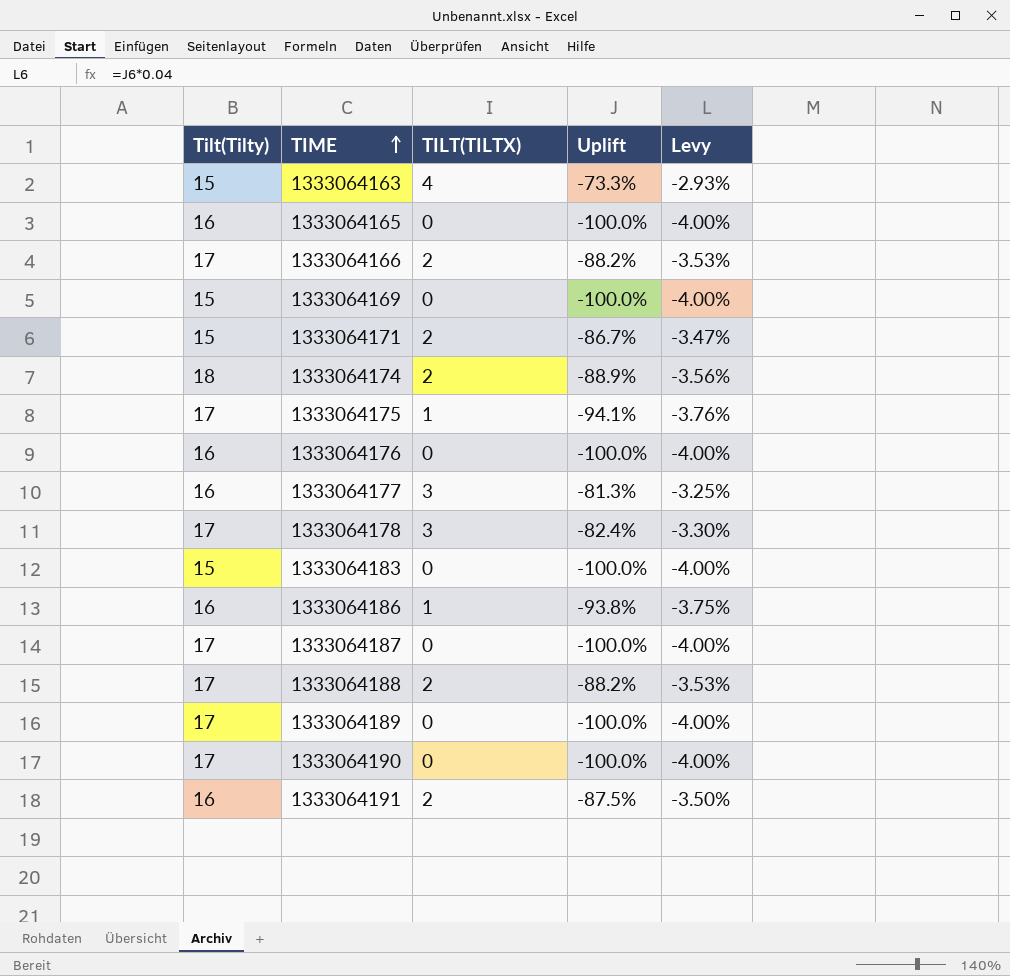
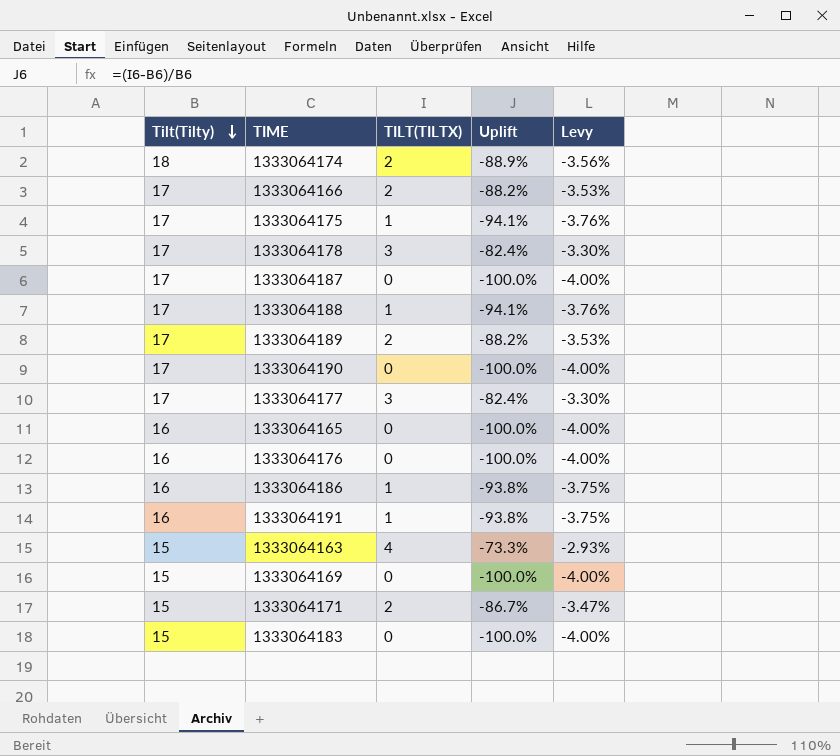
row order: TIME ascending -> Tilt(Tilty) descending
1333064188 | TILT(TILTX): 2 -> 1
1333064188 | Uplift: -88.2% -> -94.1%
1333064188 | Levy: -3.53% -> -3.76%
1333064189 | TILT(TILTX): 0 -> 2
1333064189 | Uplift: -100.0% -> -88.2%
1333064189 | Levy: -4.00% -> -3.53%
1333064177 | Tilt(Tilty): 16 -> 17
1333064177 | Uplift: -81.3% -> -82.4%
1333064177 | Levy: -3.25% -> -3.30%
1333064191 | TILT(TILTX): 2 -> 1
1333064191 | Uplift: -87.5% -> -93.8%
1333064191 | Levy: -3.50% -> -3.75%

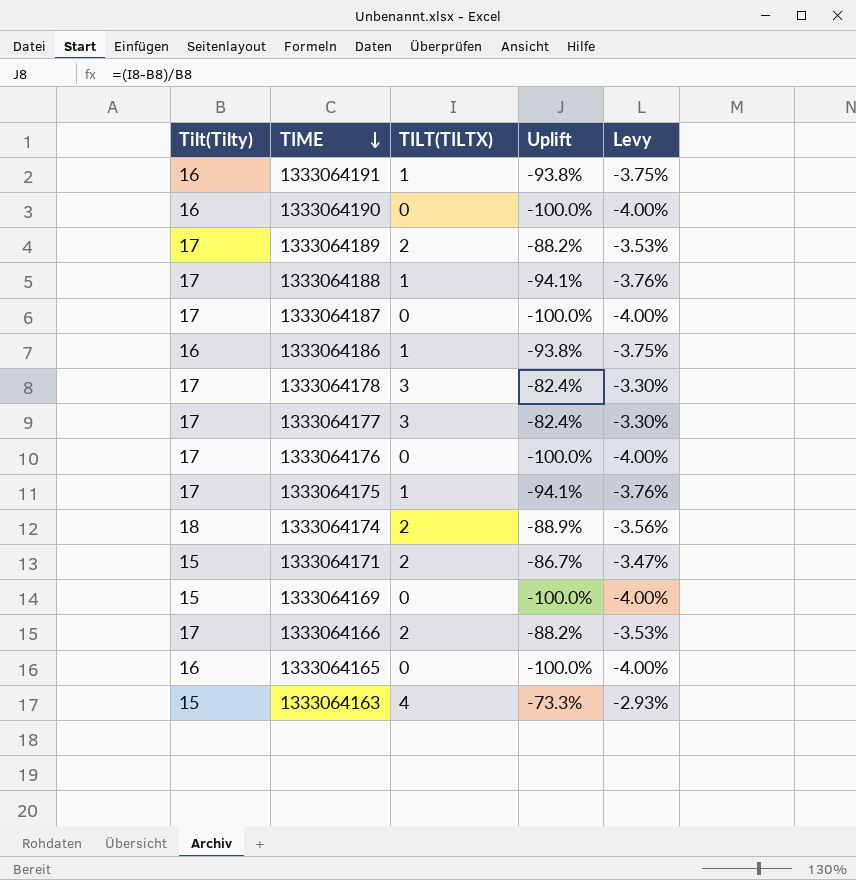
row order: Tilt(Tilty) descending -> TIME descending
row 1333064183: 15 | 0 | -100.0% | -4.00% -> none
1333064190 | Tilt(Tilty): 17 -> 16
1333064176 | Tilt(Tilty): 16 -> 17

